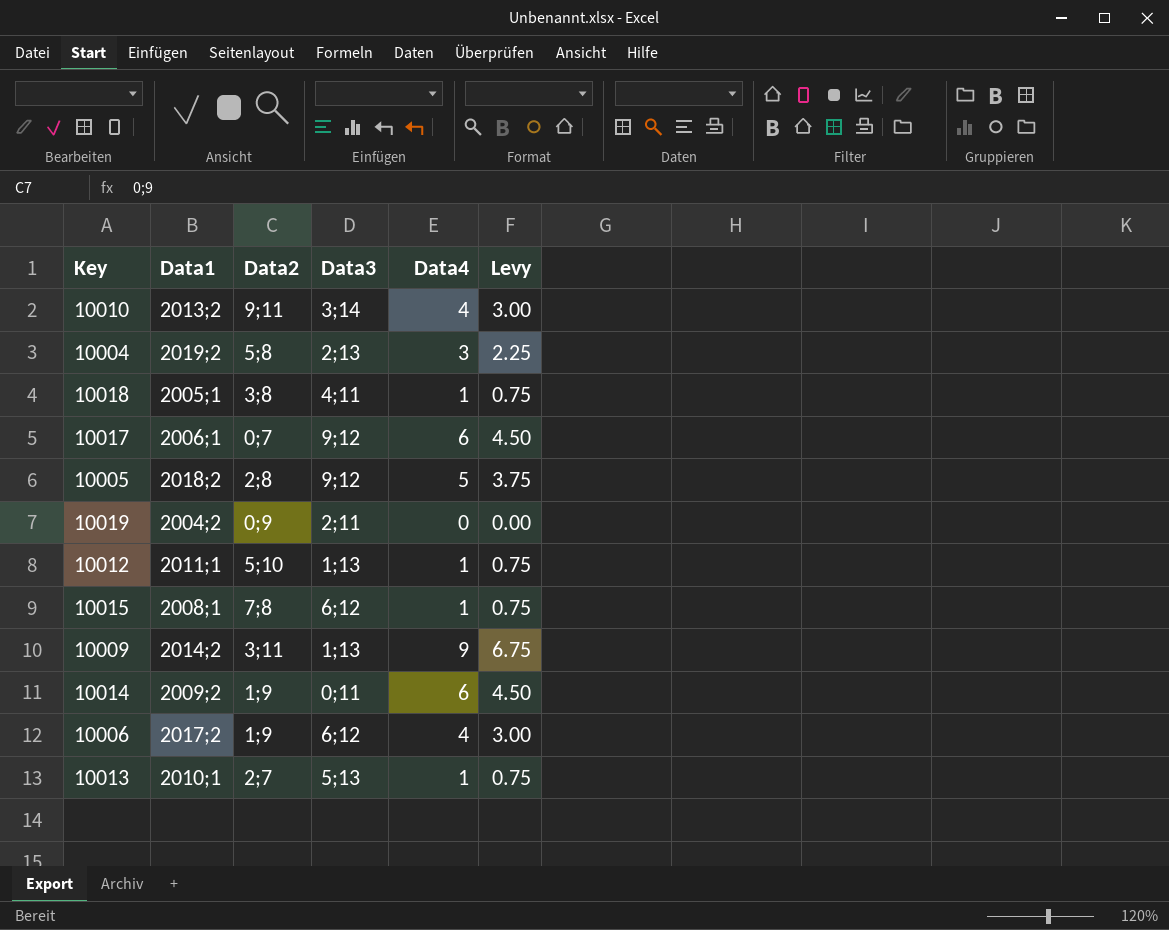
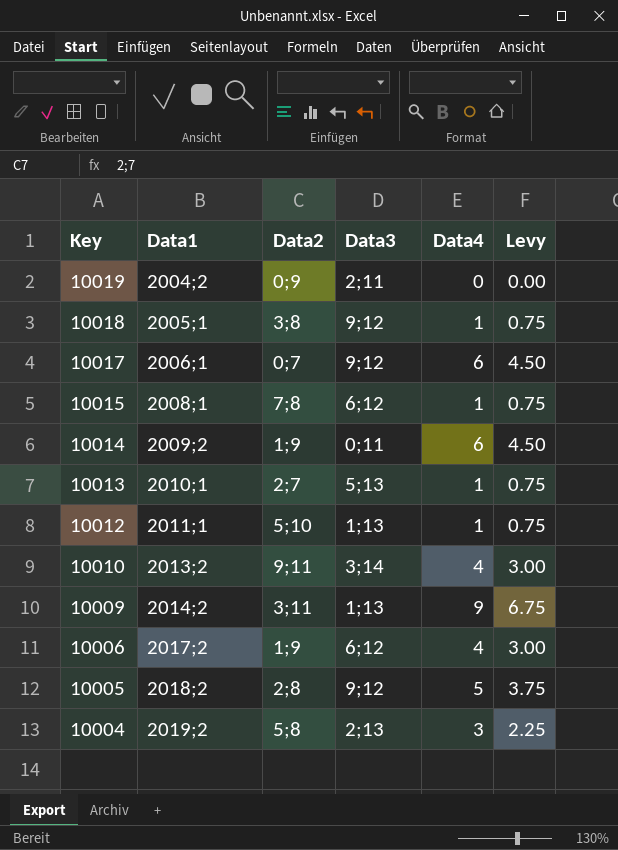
row order: none -> Key descending
10018 | Data3: 4;11 -> 9;12

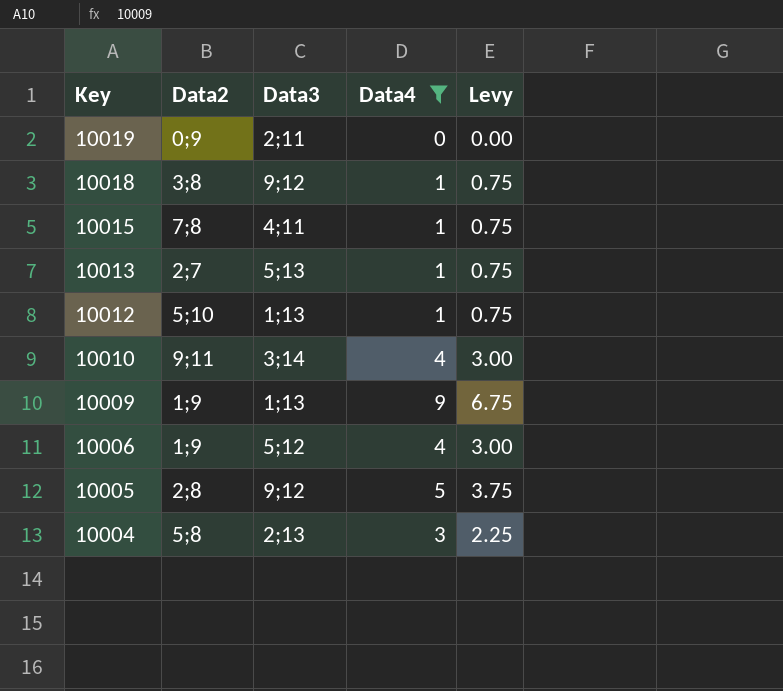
filter: none -> Data4 != 6
column Data1 | position: 2 -> none
10015 | Data3: 6;12 -> 4;11
10009 | Data2: 3;11 -> 1;9
10006 | Data3: 6;12 -> 5;12

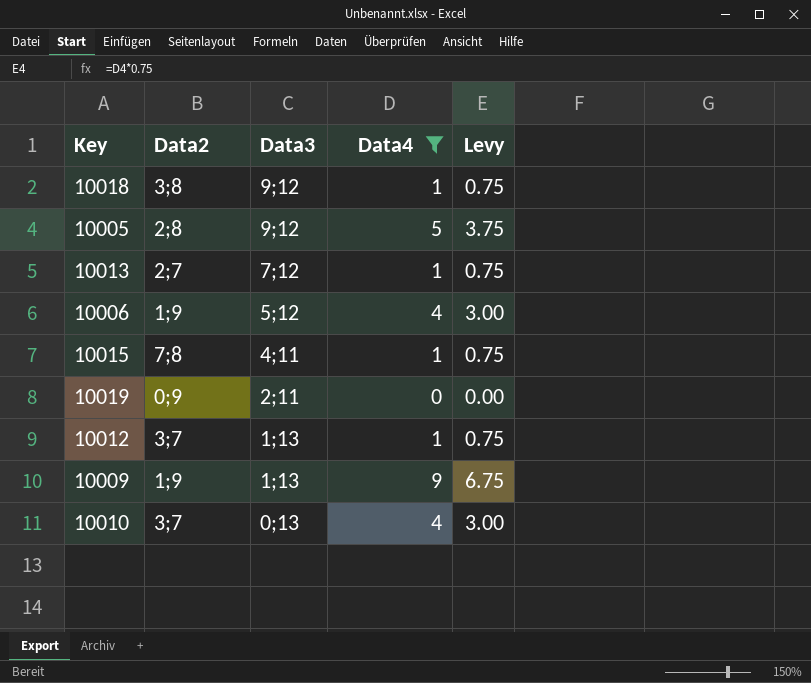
row order: Key descending -> Data3 descending
row 10004: 5;8 | 2;13 | 3 | 2.25 -> none
10013 | Data3: 5;13 -> 7;12
10012 | Data2: 5;10 -> 3;7
10010 | Data2: 9;11 -> 3;7
10010 | Data3: 3;14 -> 0;13

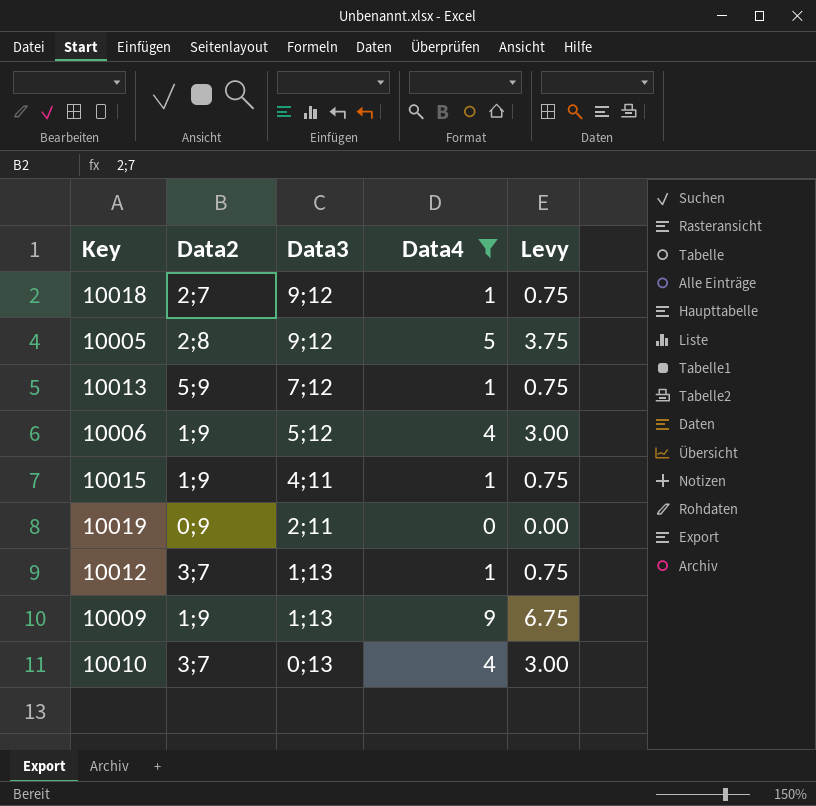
10018 | Data2: 3;8 -> 2;7
10013 | Data2: 2;7 -> 5;9
10015 | Data2: 7;8 -> 1;9

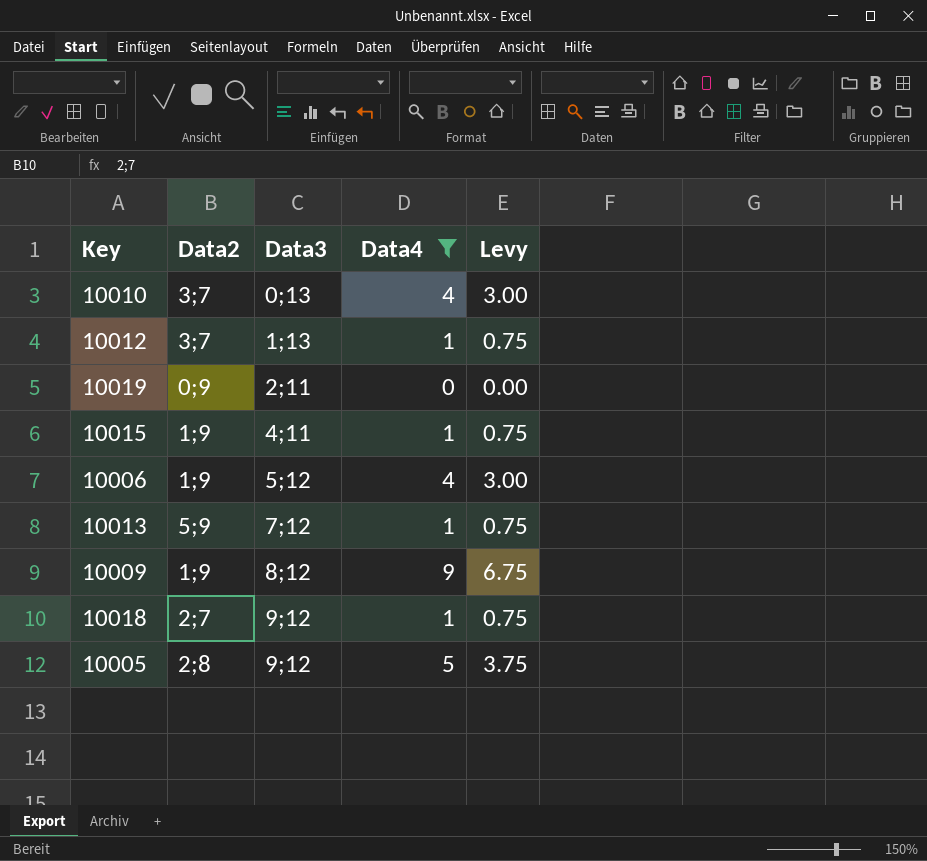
row order: Data3 descending -> Data3 ascending
10009 | Data3: 1;13 -> 8;12

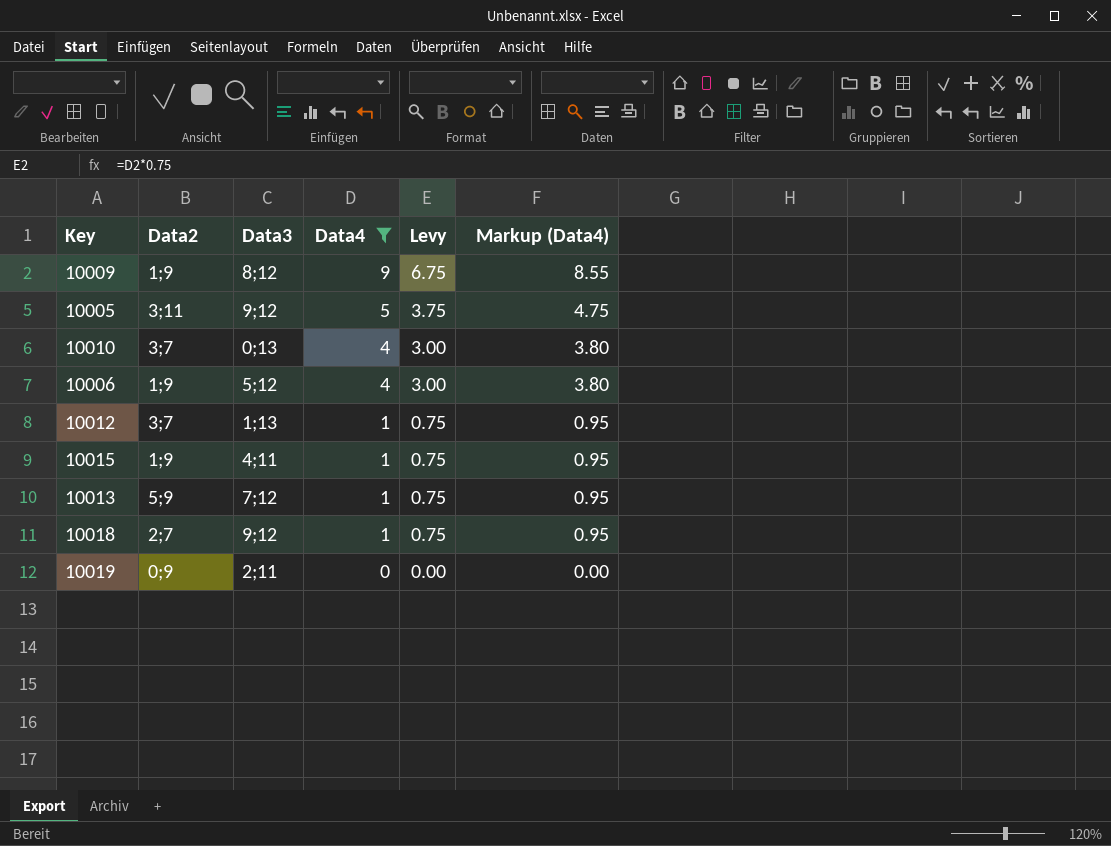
row order: Data3 ascending -> Data4 descending
column Markup (Data4) | formula: none -> [Data4] * 0.95
10005 | Data2: 2;8 -> 3;11

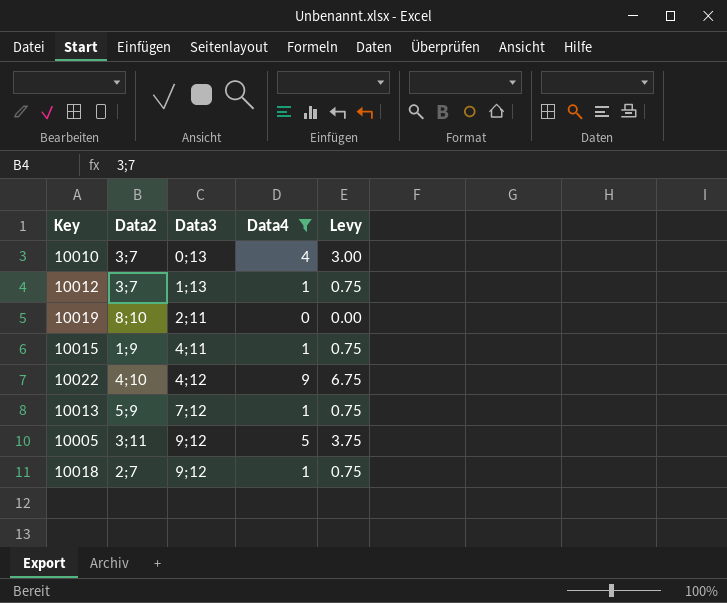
row order: Data4 descending -> Data3 ascending
column Markup (Data4) | formula: [Data4] * 0.95 -> none
row 10009: 1;9 | 8;12 | 9 | 6.75 | 8.55 -> none
row 10006: 1;9 | 5;12 | 4 | 3.00 | 3.80 -> none
10019 | Data2: 0;9 -> 8;10
row 10022: none -> 4;10 | 4;12 | 9 | 6.75

